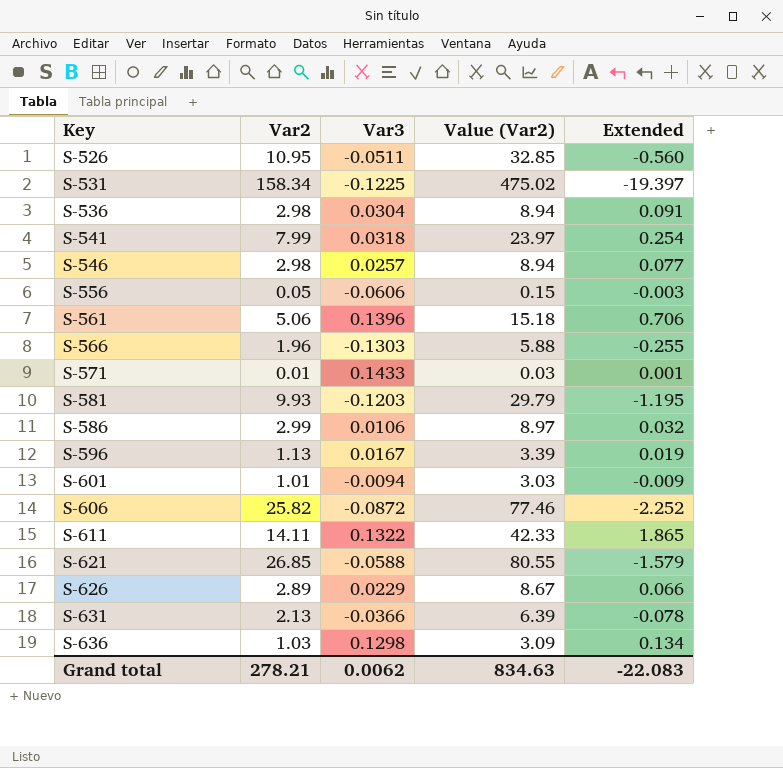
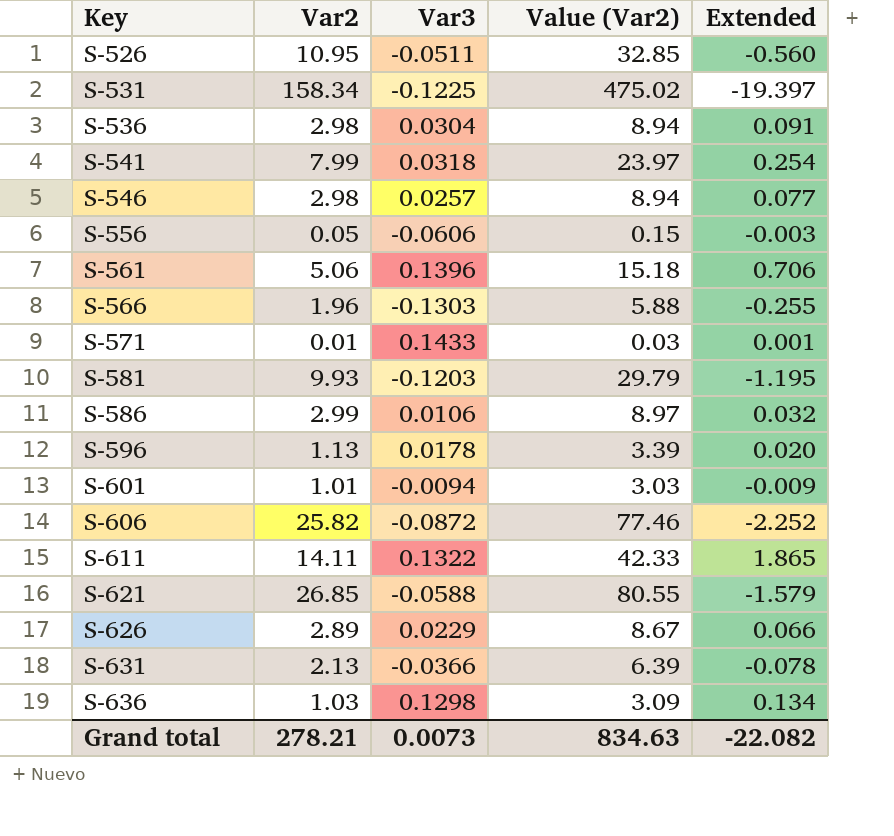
S-596 | Var3: 0.0167 -> 0.0178
S-596 | Extended: 0.019 -> 0.020
Grand total | Var3: 0.0062 -> 0.0073
Grand total | Extended: -22.083 -> -22.082

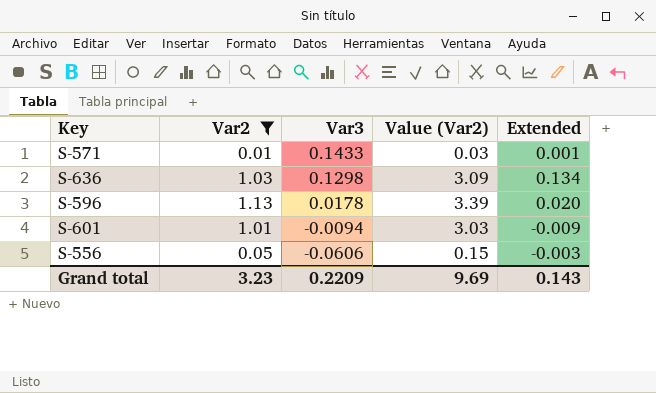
filter: none -> Var2 <= 1.13
row order: Key ascending -> Var3 descending
Grand total | Var2: 278.21 -> 3.23
Grand total | Var3: 0.0073 -> 0.2209
Grand total | Value (Var2): 834.63 -> 9.69
Grand total | Extended: -22.082 -> 0.143

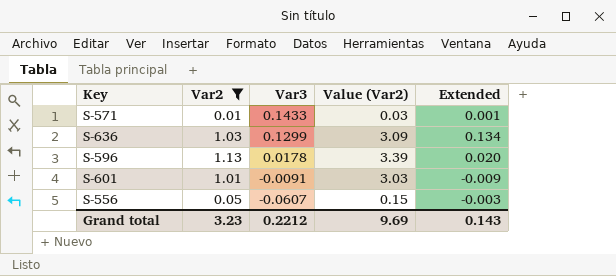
S-636 | Var3: 0.1298 -> 0.1299
S-601 | Var3: -0.0094 -> -0.0091
S-556 | Var3: -0.0606 -> -0.0607
Grand total | Var3: 0.2209 -> 0.2212

